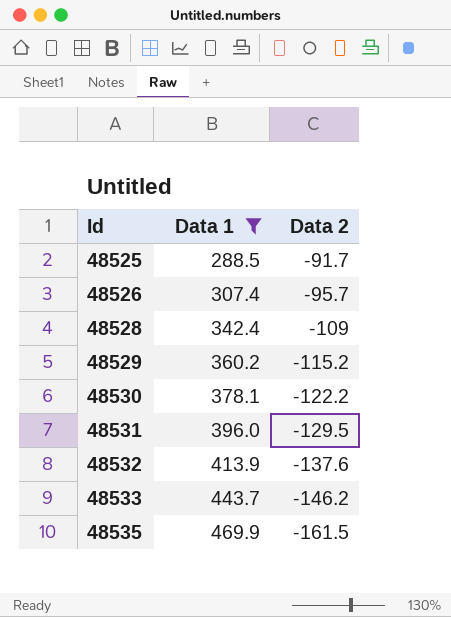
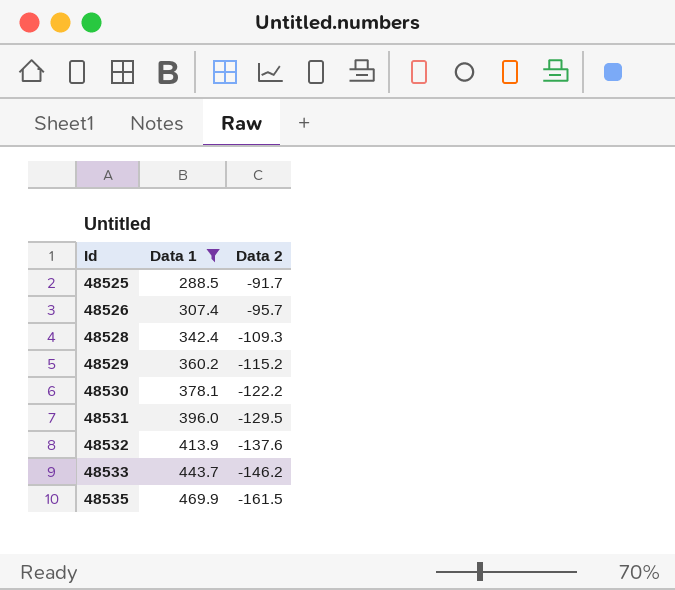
48528 | Data 2: -109 -> -109.3

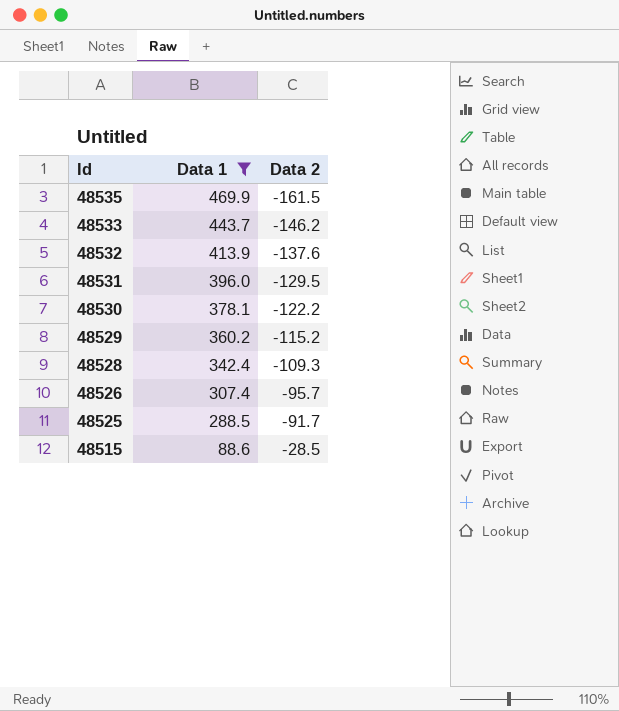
row order: Id ascending -> Id descending
row 48515: none -> 88.6 | -28.5

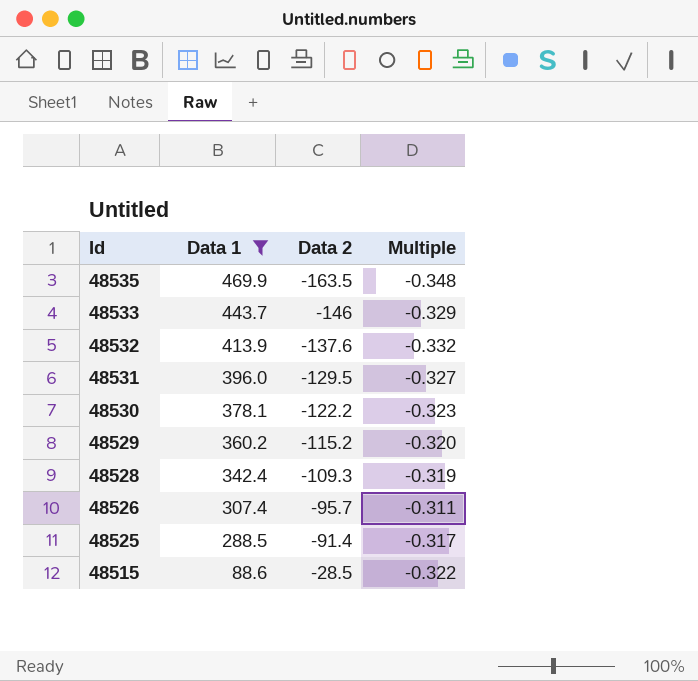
column Multiple | formula: none -> [Data 2] / [Data 1]
48535 | Data 2: -161.5 -> -163.5
48533 | Data 2: -146.2 -> -146
48525 | Data 2: -91.7 -> -91.4

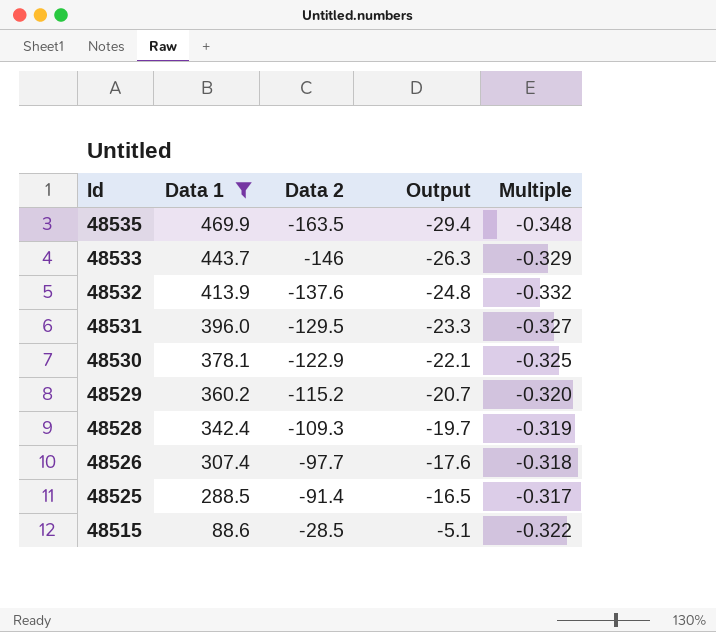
column Output | formula: none -> [Data 2] * 0.18
48530 | Data 2: -122.2 -> -122.9
48530 | Multiple: -0.323 -> -0.325
48526 | Data 2: -95.7 -> -97.7
48526 | Multiple: -0.311 -> -0.318

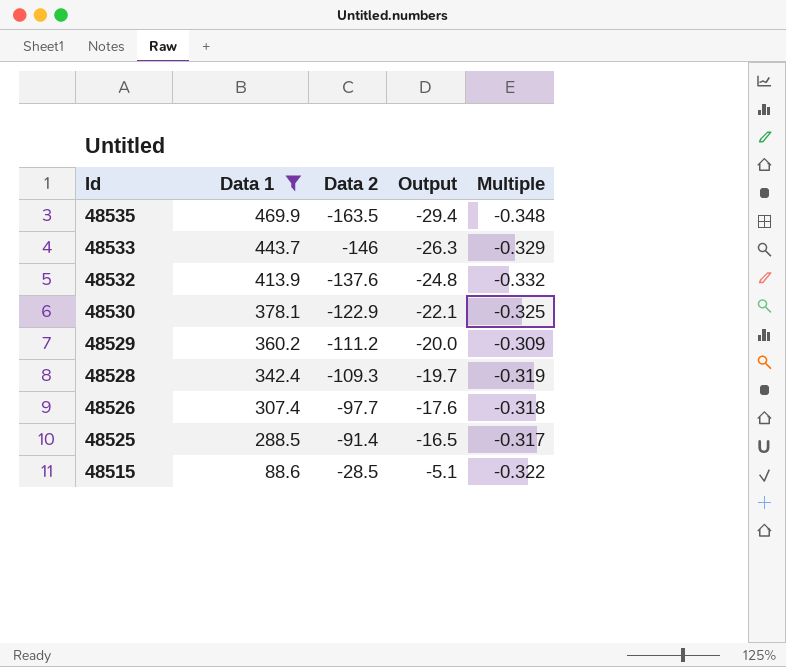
row 48531: 396.0 | -129.5 | -23.3 | -0.327 -> none
48529 | Data 2: -115.2 -> -111.2
48529 | Output: -20.7 -> -20.0
48529 | Multiple: -0.320 -> -0.309

